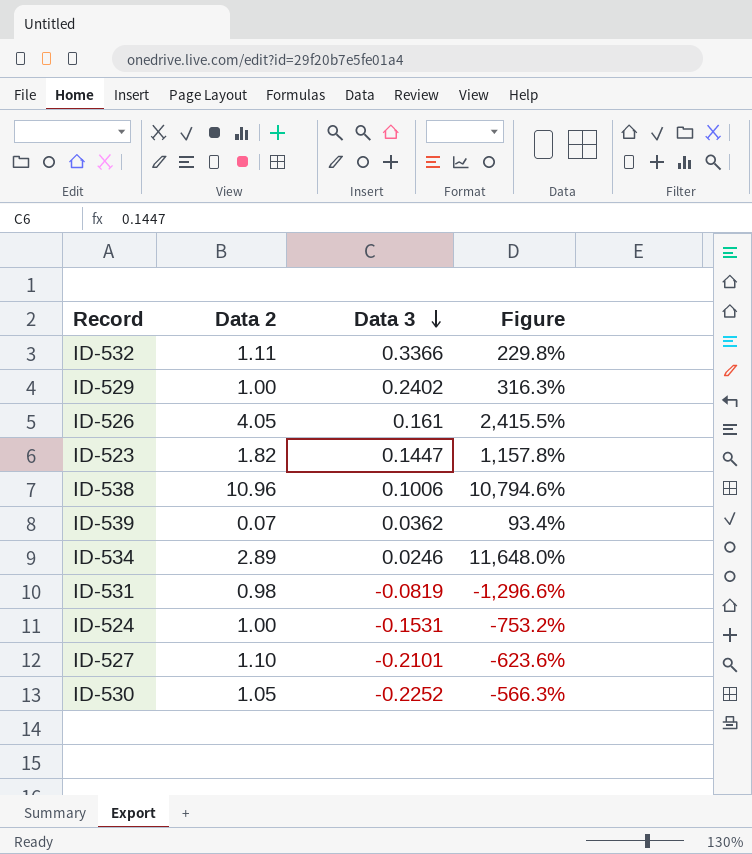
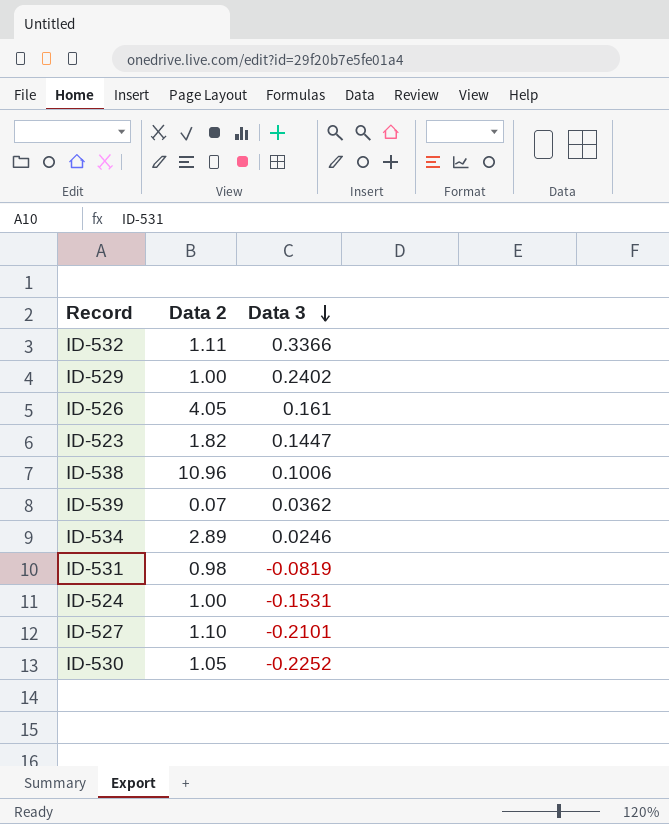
column Figure | formula: ([Data 2] - [Data 3]) / [Data 3] -> none

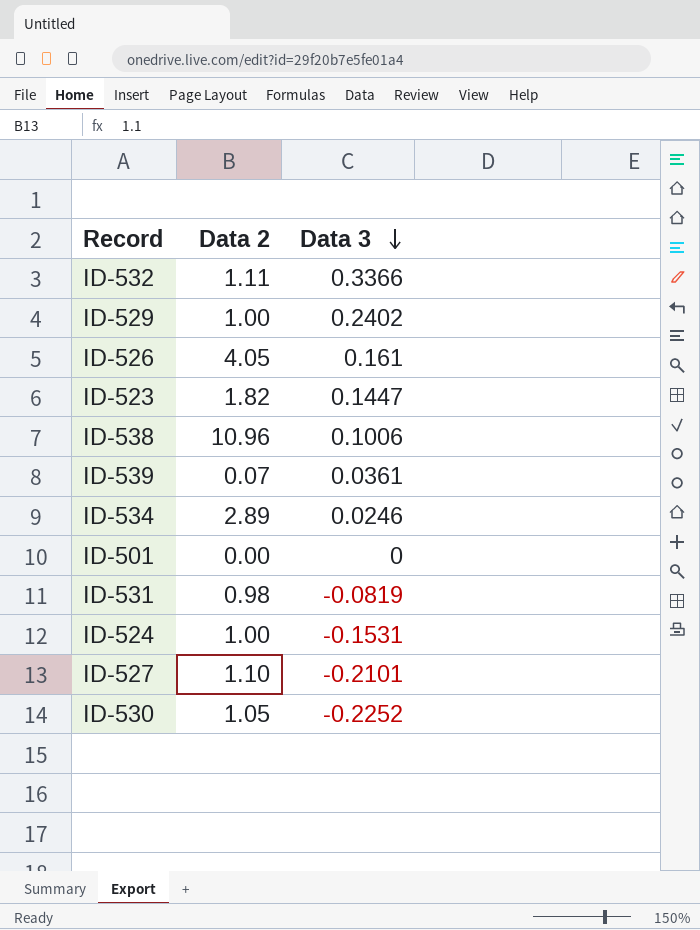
ID-539 | Data 3: 0.0362 -> 0.0361
row ID-501: none -> 0.00 | 0

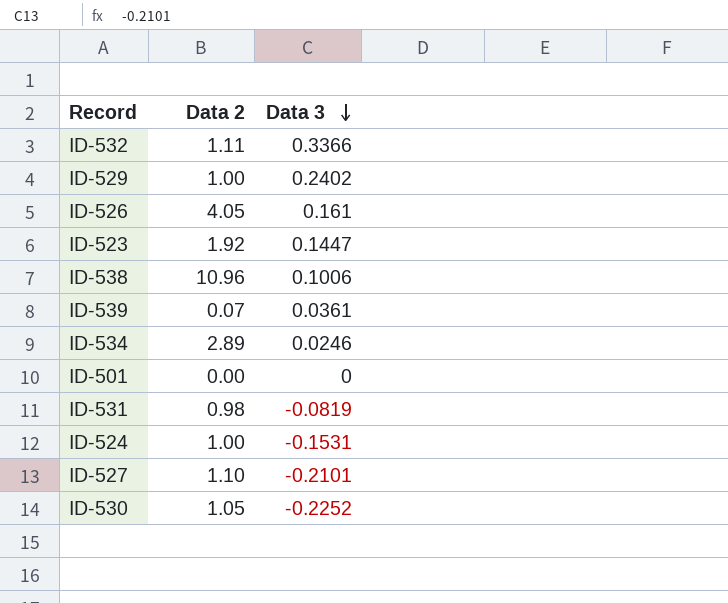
ID-523 | Data 2: 1.82 -> 1.92

